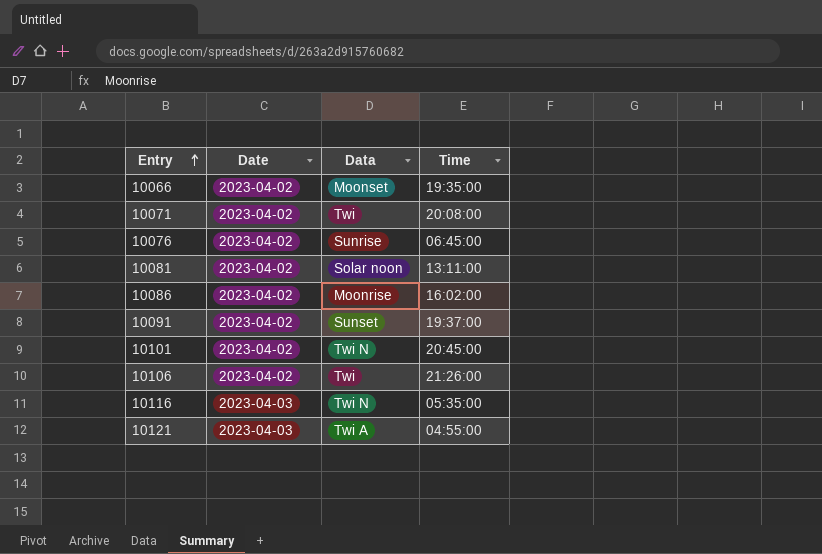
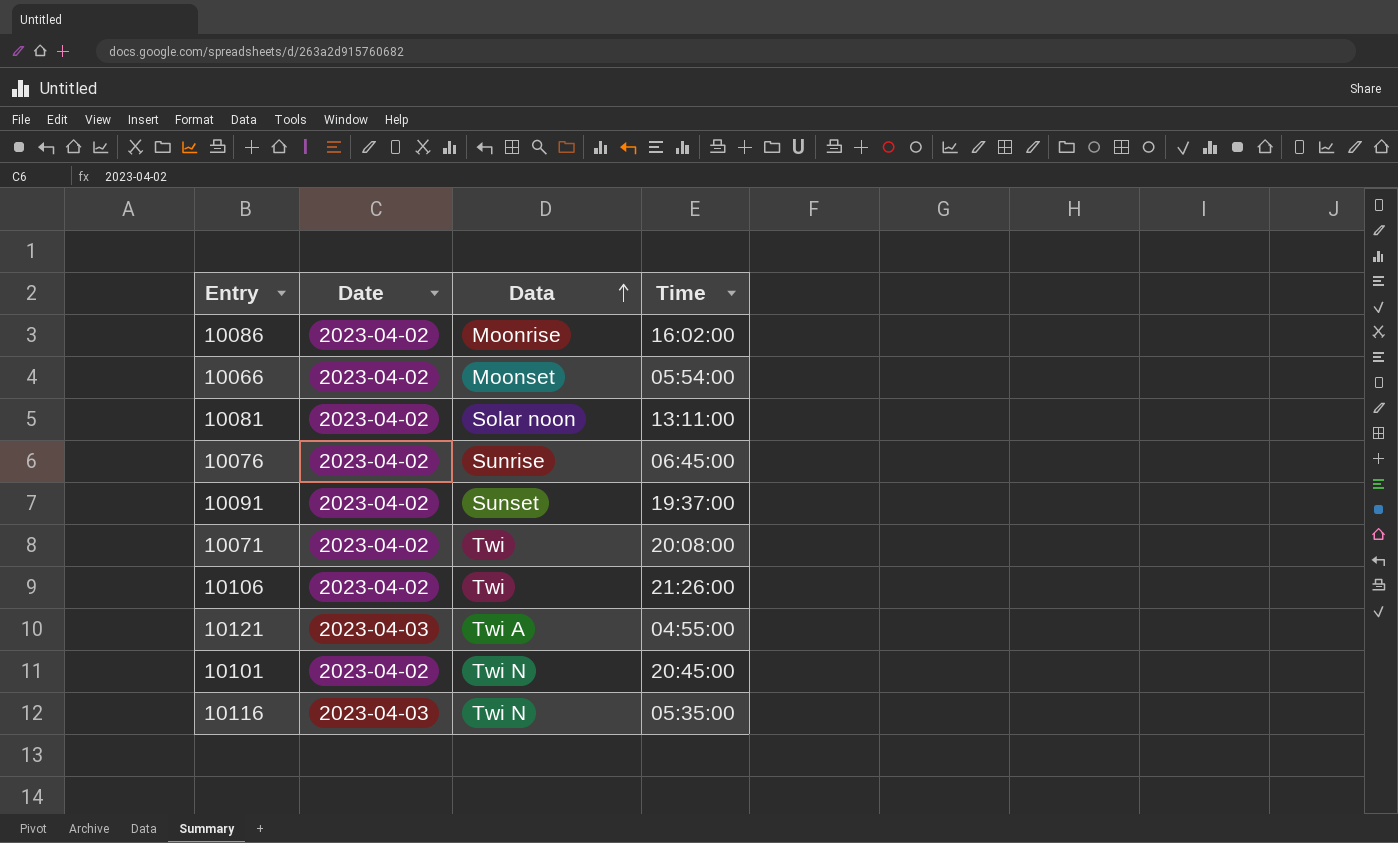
row order: Entry ascending -> Data ascending
10066 | Time: 19:35:00 -> 05:54:00

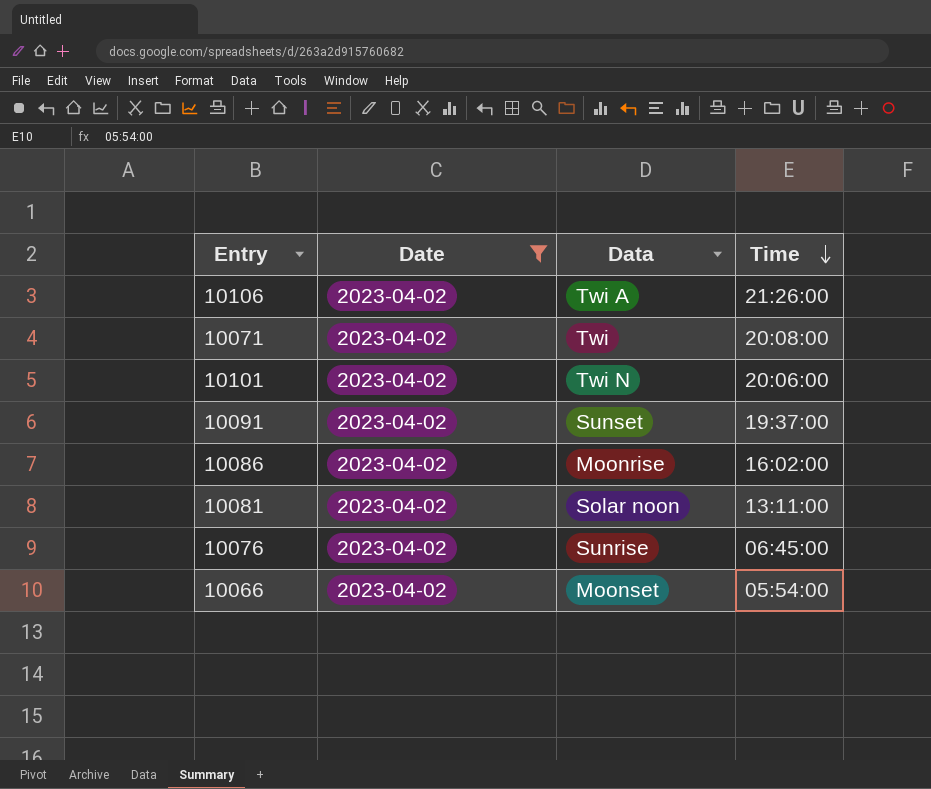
filter: none -> Date = 2023-04-02
row order: Data ascending -> Time descending
10106 | Data: Twi -> Twi A
10101 | Time: 20:45:00 -> 20:06:00

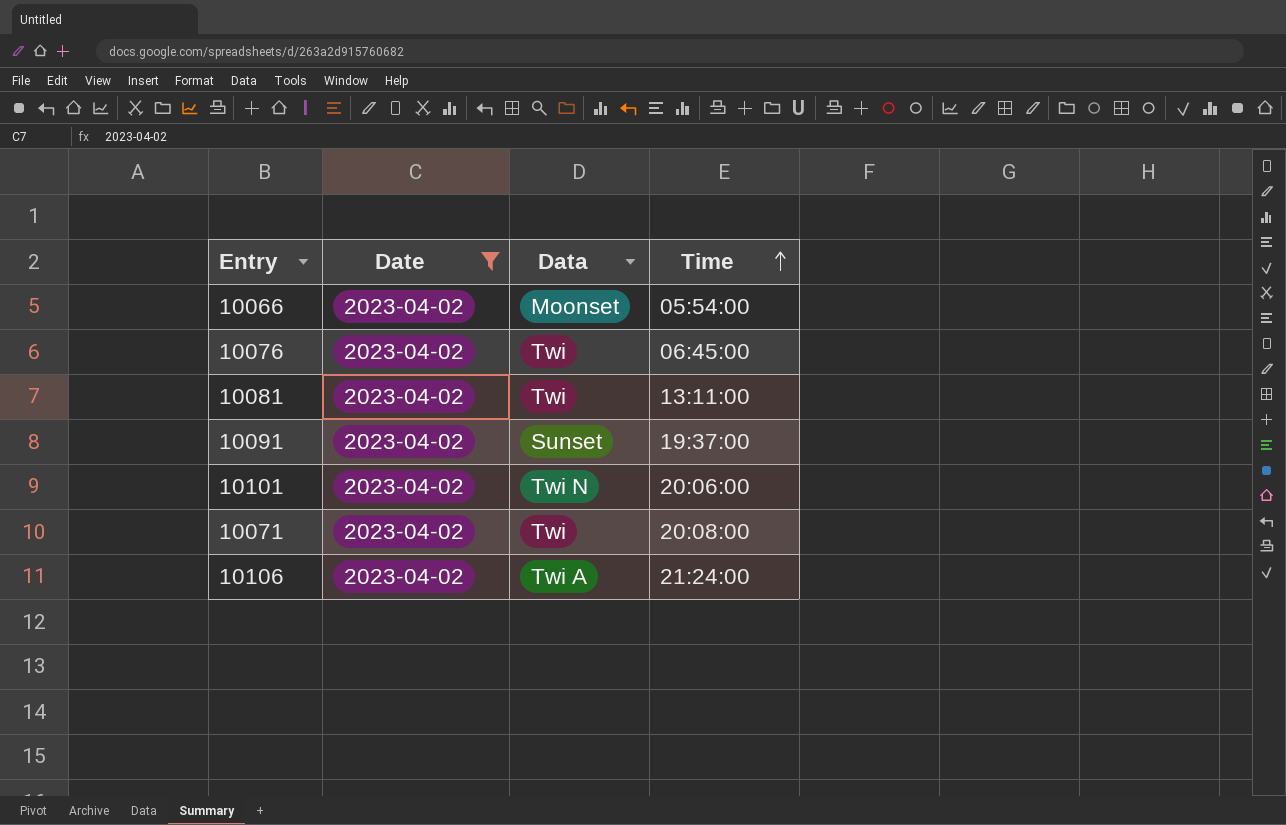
row order: Time descending -> Time ascending
row 10086: 2023-04-02 | Moonrise | 16:02:00 -> none
10076 | Data: Sunrise -> Twi
10081 | Data: Solar noon -> Twi
10106 | Time: 21:26:00 -> 21:24:00

